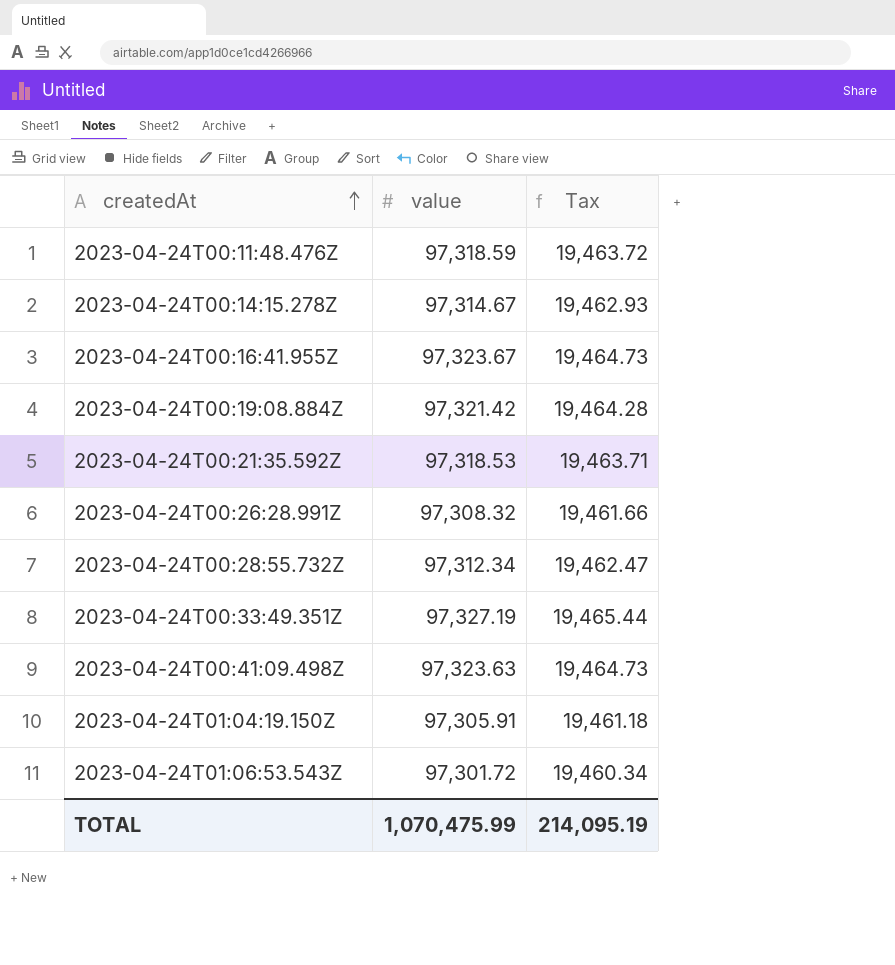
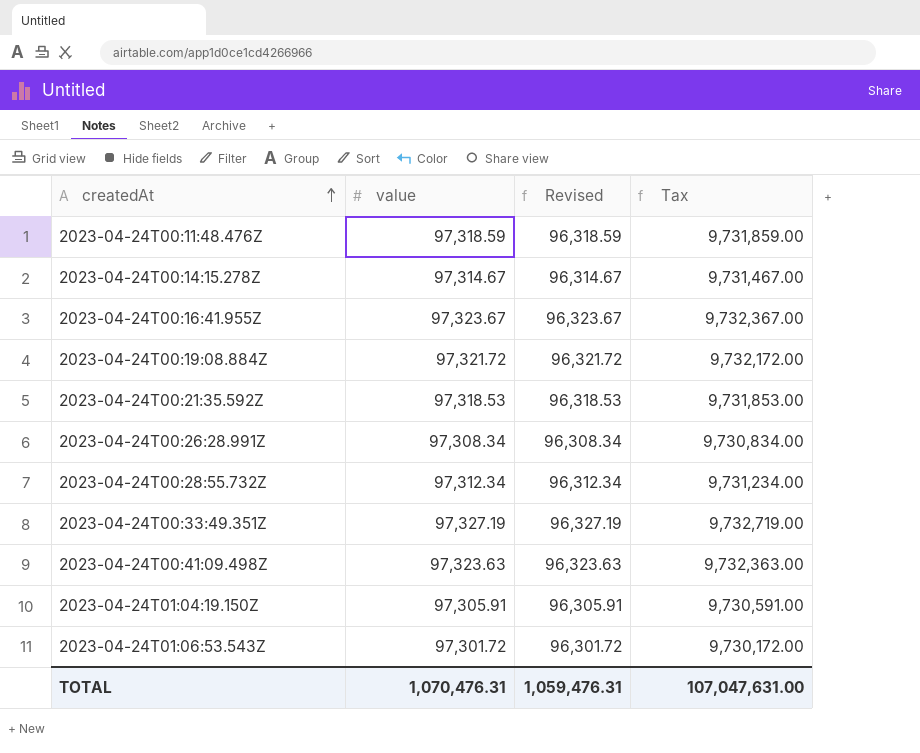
column Revised | formula: none -> [value] - 1000
column Tax | formula: [value] * 0.2 -> [value] * 100
2023-04-24T00:19:08.884Z | value: 97,321.42 -> 97,321.72
2023-04-24T00:26:28.991Z | value: 97,308.32 -> 97,308.34
TOTAL | value: 1,070,475.99 -> 1,070,476.31
TOTAL | Tax: 214,095.19 -> 107,047,631.00

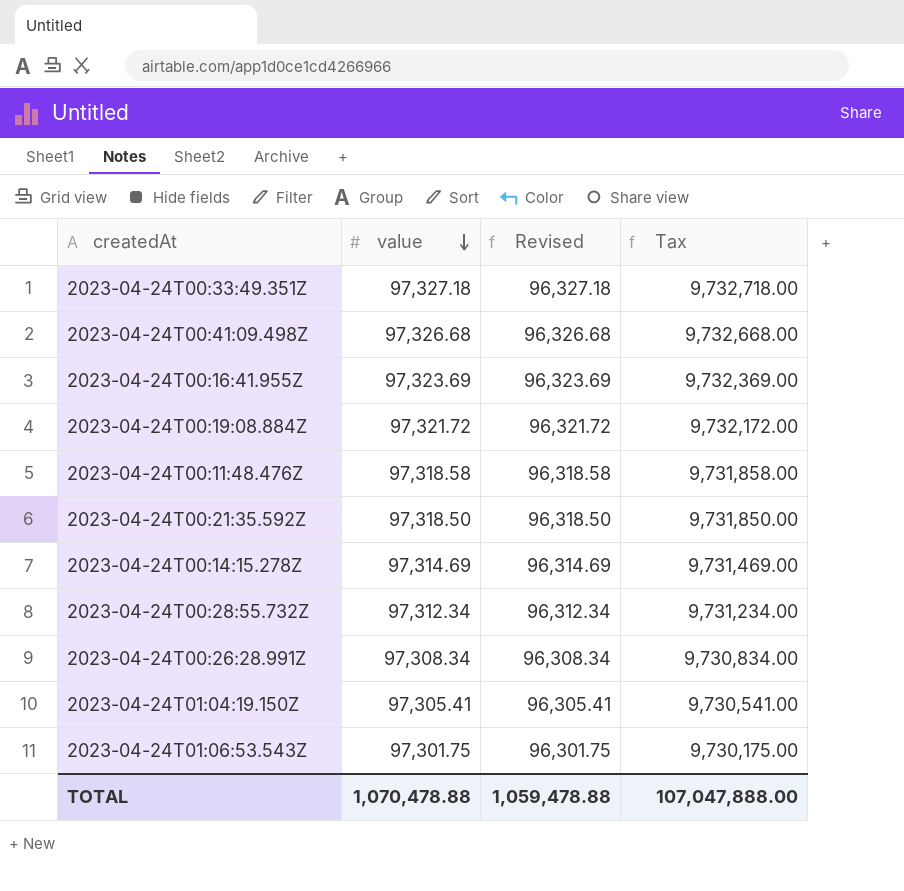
row order: createdAt ascending -> value descending
2023-04-24T00:33:49.351Z | value: 97,327.19 -> 97,327.18
2023-04-24T00:33:49.351Z | Revised: 96,327.19 -> 96,327.18
2023-04-24T00:33:49.351Z | Tax: 9,732,719.00 -> 9,732,718.00
2023-04-24T00:41:09.498Z | value: 97,323.63 -> 97,326.68
2023-04-24T00:41:09.498Z | Revised: 96,323.63 -> 96,326.68
2023-04-24T00:41:09.498Z | Tax: 9,732,363.00 -> 9,732,668.00
2023-04-24T00:16:41.955Z | value: 97,323.67 -> 97,323.69
2023-04-24T00:16:41.955Z | Revised: 96,323.67 -> 96,323.69
2023-04-24T00:16:41.955Z | Tax: 9,732,367.00 -> 9,732,369.00
2023-04-24T00:11:48.476Z | value: 97,318.59 -> 97,318.58
2023-04-24T00:11:48.476Z | Revised: 96,318.59 -> 96,318.58
2023-04-24T00:11:48.476Z | Tax: 9,731,859.00 -> 9,731,858.00
2023-04-24T00:21:35.592Z | value: 97,318.53 -> 97,318.50
2023-04-24T00:21:35.592Z | Revised: 96,318.53 -> 96,318.50
2023-04-24T00:21:35.592Z | Tax: 9,731,853.00 -> 9,731,850.00
2023-04-24T00:14:15.278Z | value: 97,314.67 -> 97,314.69
2023-04-24T00:14:15.278Z | Revised: 96,314.67 -> 96,314.69
2023-04-24T00:14:15.278Z | Tax: 9,731,467.00 -> 9,731,469.00
2023-04-24T01:04:19.150Z | value: 97,305.91 -> 97,305.41
2023-04-24T01:04:19.150Z | Revised: 96,305.91 -> 96,305.41
2023-04-24T01:04:19.150Z | Tax: 9,730,591.00 -> 9,730,541.00
2023-04-24T01:06:53.543Z | value: 97,301.72 -> 97,301.75
2023-04-24T01:06:53.543Z | Revised: 96,301.72 -> 96,301.75
2023-04-24T01:06:53.543Z | Tax: 9,730,172.00 -> 9,730,175.00
TOTAL | value: 1,070,476.31 -> 1,070,478.88
TOTAL | Revised: 1,059,476.31 -> 1,059,478.88
TOTAL | Tax: 107,047,631.00 -> 107,047,888.00

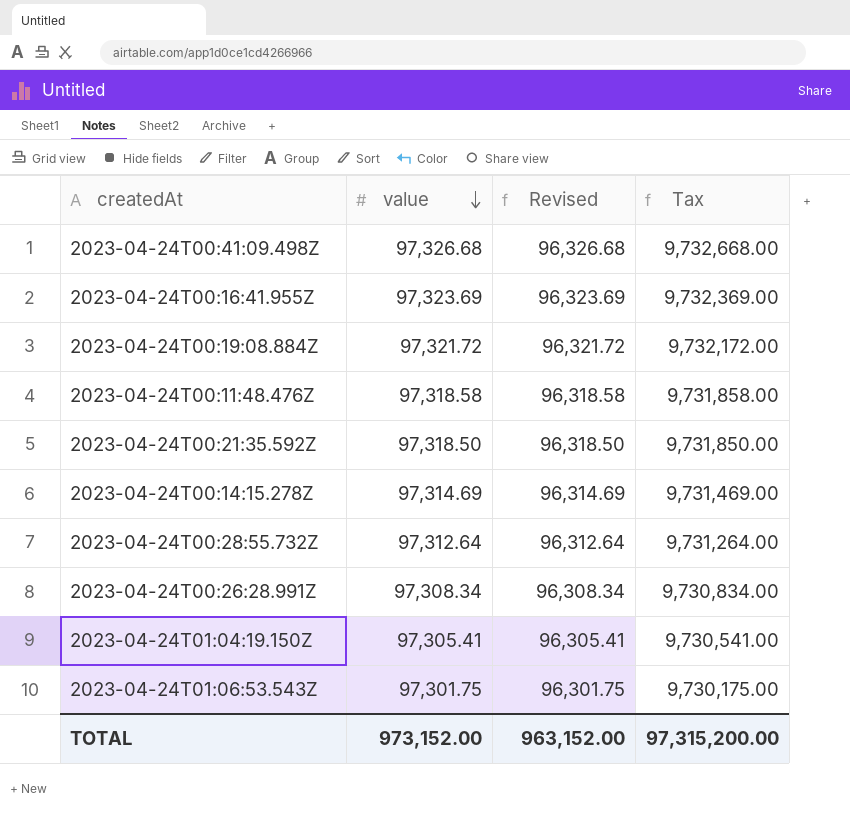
row 2023-04-24T00:33:49.351Z: 97,327.18 | 96,327.18 | 9,732,718.00 -> none
2023-04-24T00:28:55.732Z | value: 97,312.34 -> 97,312.64
2023-04-24T00:28:55.732Z | Revised: 96,312.34 -> 96,312.64
2023-04-24T00:28:55.732Z | Tax: 9,731,234.00 -> 9,731,264.00
TOTAL | value: 1,070,478.88 -> 973,152.00
TOTAL | Revised: 1,059,478.88 -> 963,152.00
TOTAL | Tax: 107,047,888.00 -> 97,315,200.00

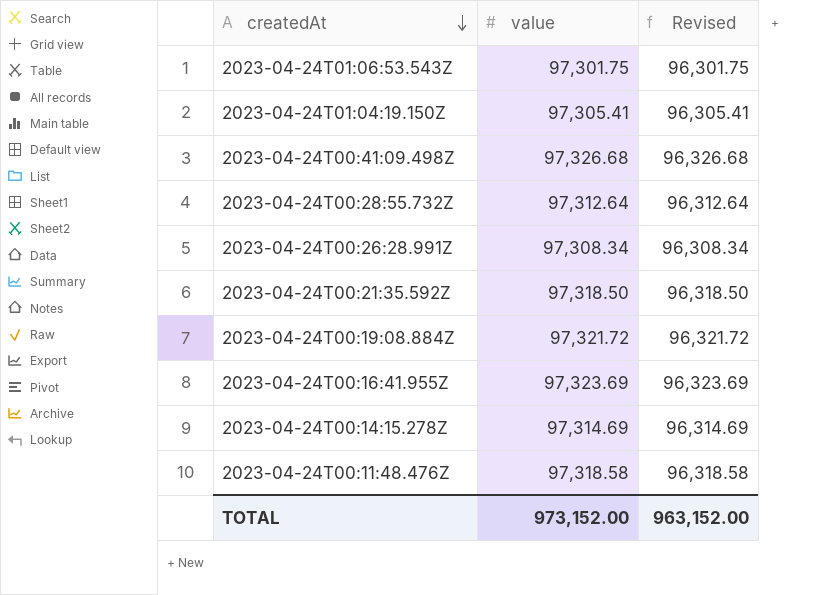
row order: value descending -> createdAt descending
column Tax | formula: [value] * 100 -> none

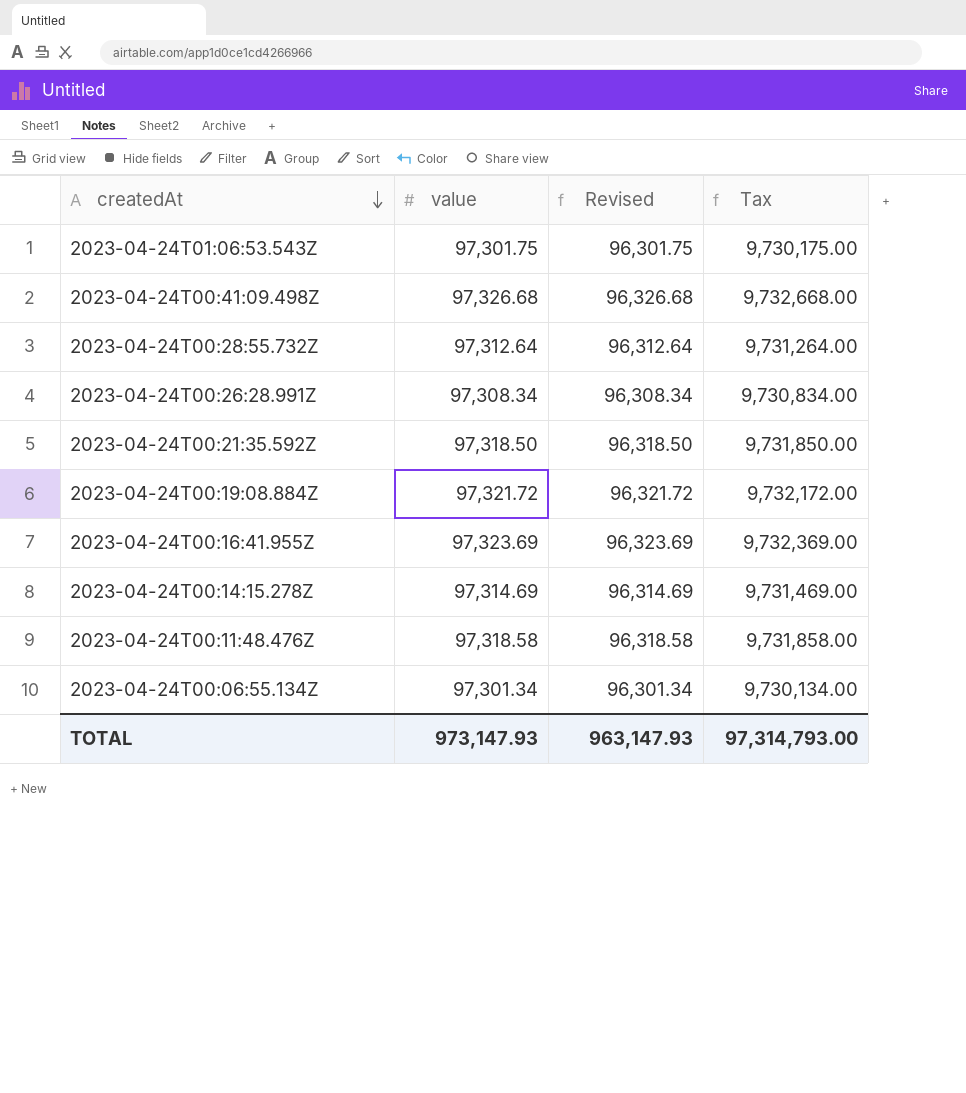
column Tax | formula: none -> [value] * 100
row 2023-04-24T01:04:19.150Z: 97,305.41 | 96,305.41 -> none
row 2023-04-24T00:06:55.134Z: none -> 97,301.34 | 96,301.34 | 9,730,134.00
TOTAL | value: 973,152.00 -> 973,147.93
TOTAL | Revised: 963,152.00 -> 963,147.93

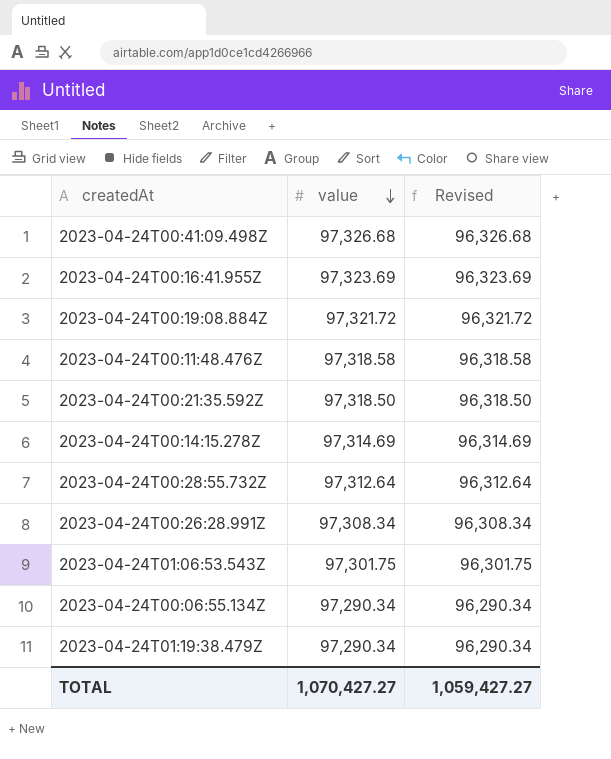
row order: createdAt descending -> value descending
column Tax | formula: [value] * 100 -> none
2023-04-24T00:06:55.134Z | value: 97,301.34 -> 97,290.34
2023-04-24T00:06:55.134Z | Revised: 96,301.34 -> 96,290.34
row 2023-04-24T01:19:38.479Z: none -> 97,290.34 | 96,290.34
TOTAL | value: 973,147.93 -> 1,070,427.27
TOTAL | Revised: 963,147.93 -> 1,059,427.27

